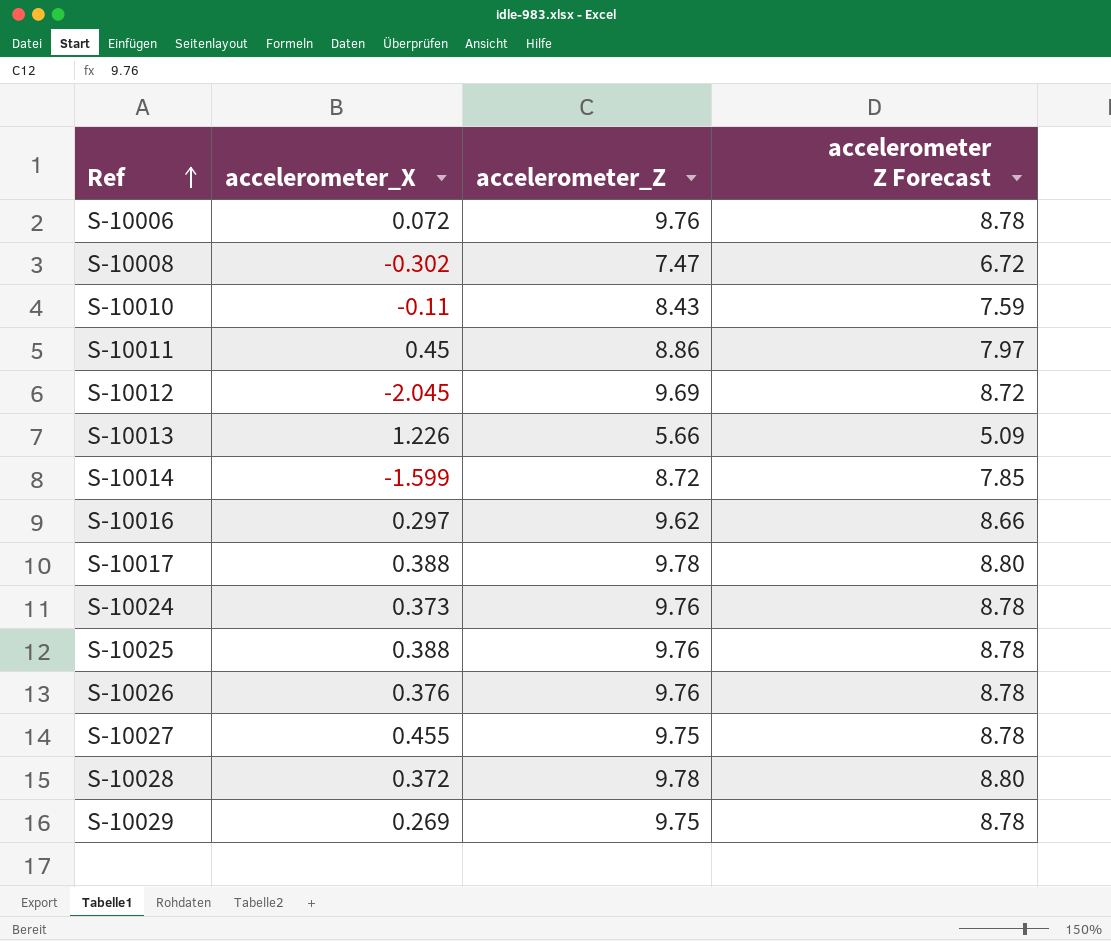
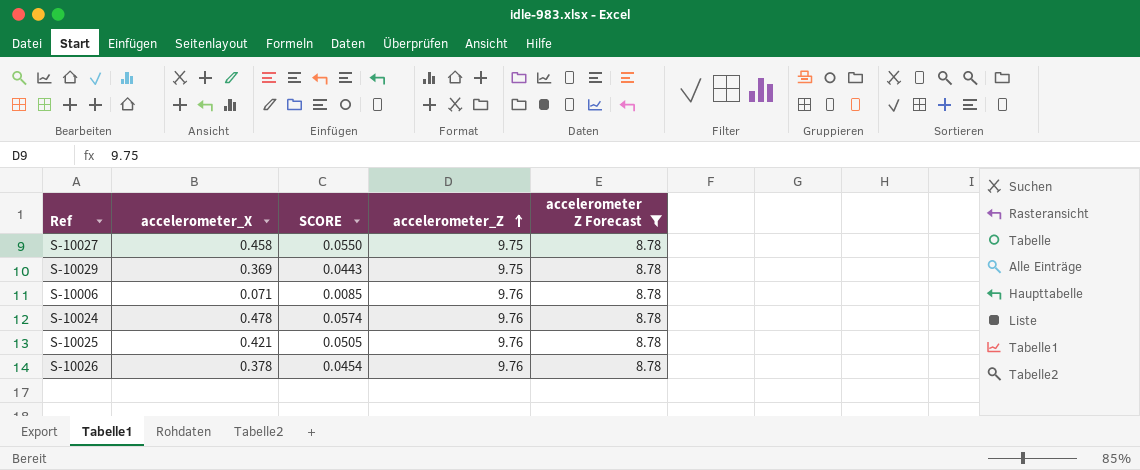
filter: none -> accelerometer Z Forecast = 8.78
row order: Ref ascending -> accelerometer_Z ascending
column SCORE | formula: none -> [accelerometer_X] * 0.12
S-10027 | accelerometer_X: 0.455 -> 0.458
S-10029 | accelerometer_X: 0.269 -> 0.369
S-10006 | accelerometer_X: 0.072 -> 0.071
S-10024 | accelerometer_X: 0.373 -> 0.478
S-10025 | accelerometer_X: 0.388 -> 0.421
S-10026 | accelerometer_X: 0.376 -> 0.378

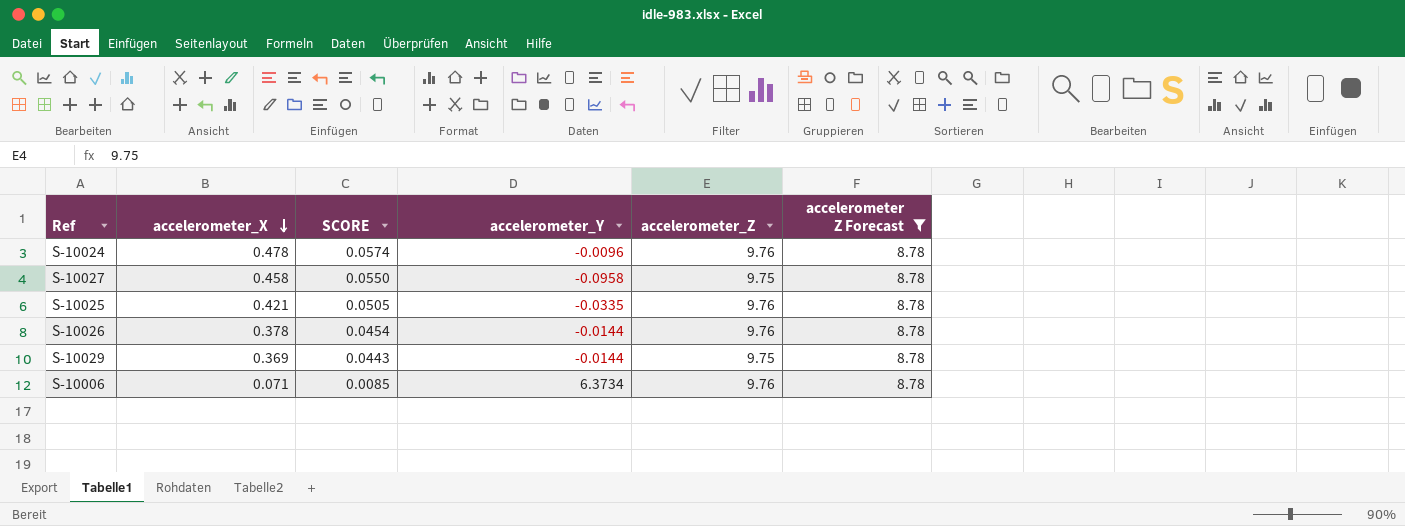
row order: accelerometer_Z ascending -> accelerometer_X descending
column accelerometer_Y | position: none -> 4

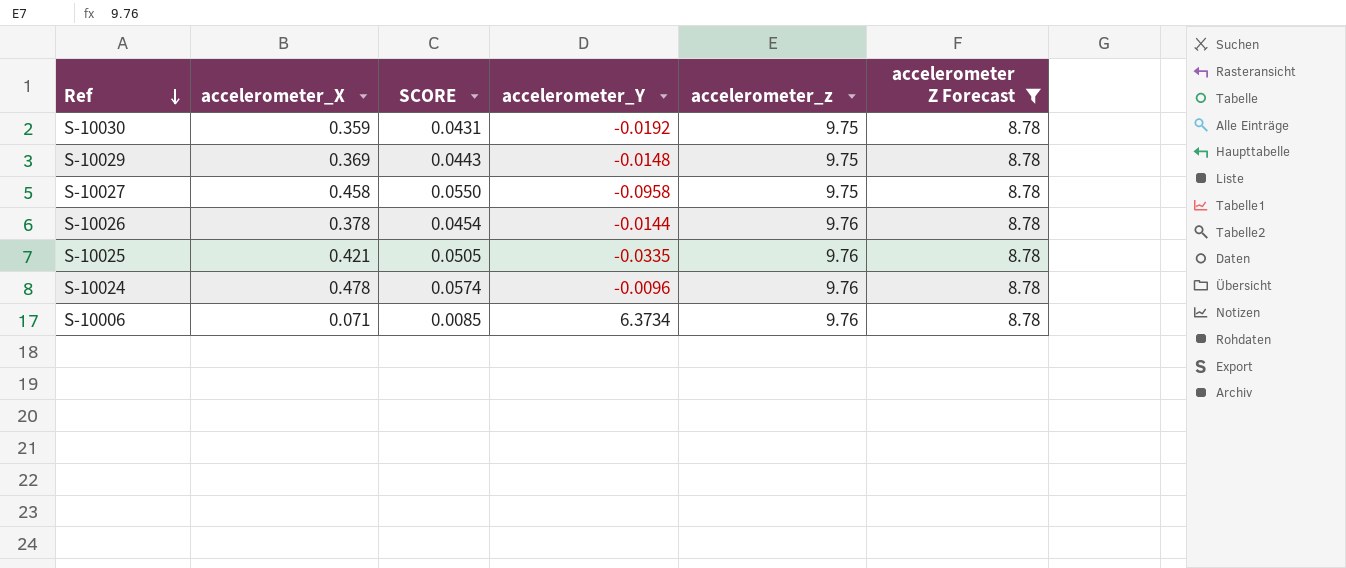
row order: accelerometer_X descending -> Ref descending
column name: accelerometer_Z -> accelerometer_z
row S-10030: none -> 0.359 | 0.0431 | -0.0192 | 9.75 | 8.78
S-10029 | accelerometer_Y: -0.0144 -> -0.0148

